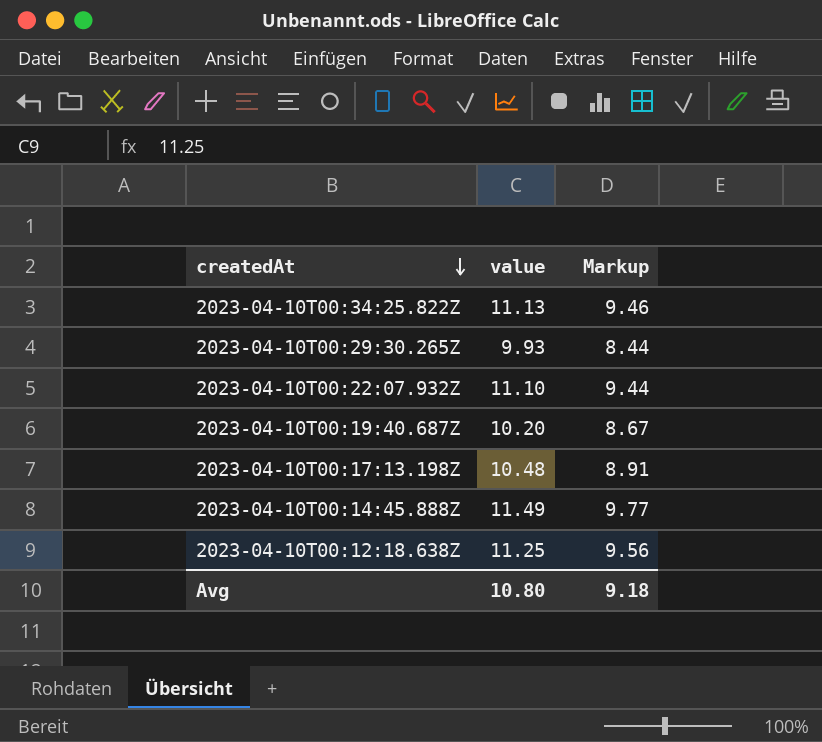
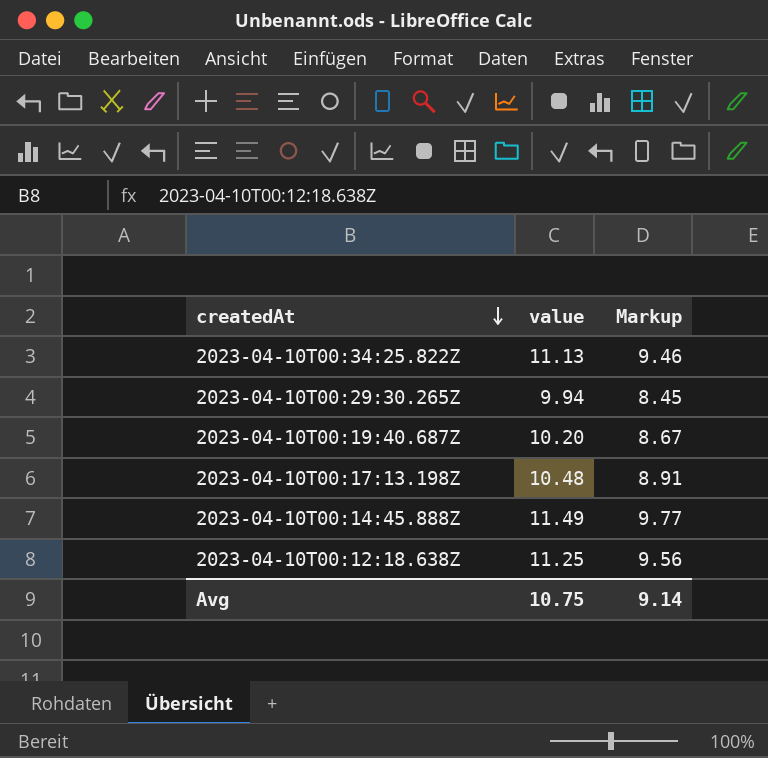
row 2023-04-10T00:22:07.932Z: 11.10 | 9.44 -> none
2023-04-10T00:29:30.265Z | value: 9.93 -> 9.94
2023-04-10T00:29:30.265Z | Markup: 8.44 -> 8.45
Avg | value: 10.80 -> 10.75
Avg | Markup: 9.18 -> 9.14

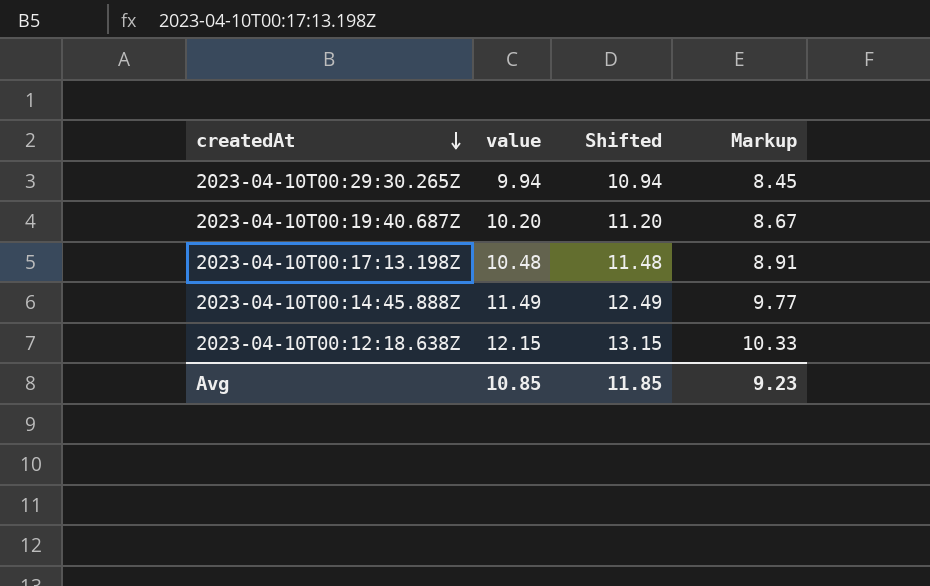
column Shifted | formula: none -> [value] + 1
row 2023-04-10T00:34:25.822Z: 11.13 | 9.46 -> none
2023-04-10T00:12:18.638Z | value: 11.25 -> 12.15
2023-04-10T00:12:18.638Z | Markup: 9.56 -> 10.33
Avg | value: 10.75 -> 10.85
Avg | Markup: 9.14 -> 9.23

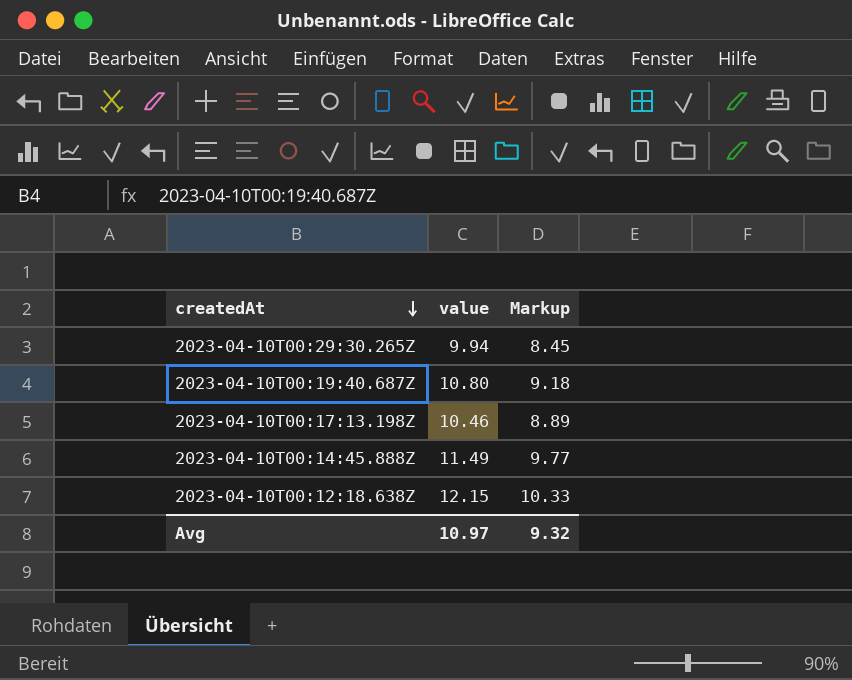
column Shifted | formula: [value] + 1 -> none
2023-04-10T00:19:40.687Z | value: 10.20 -> 10.80
2023-04-10T00:19:40.687Z | Markup: 8.67 -> 9.18
2023-04-10T00:17:13.198Z | value: 10.48 -> 10.46
2023-04-10T00:17:13.198Z | Markup: 8.91 -> 8.89
Avg | value: 10.85 -> 10.97
Avg | Markup: 9.23 -> 9.32

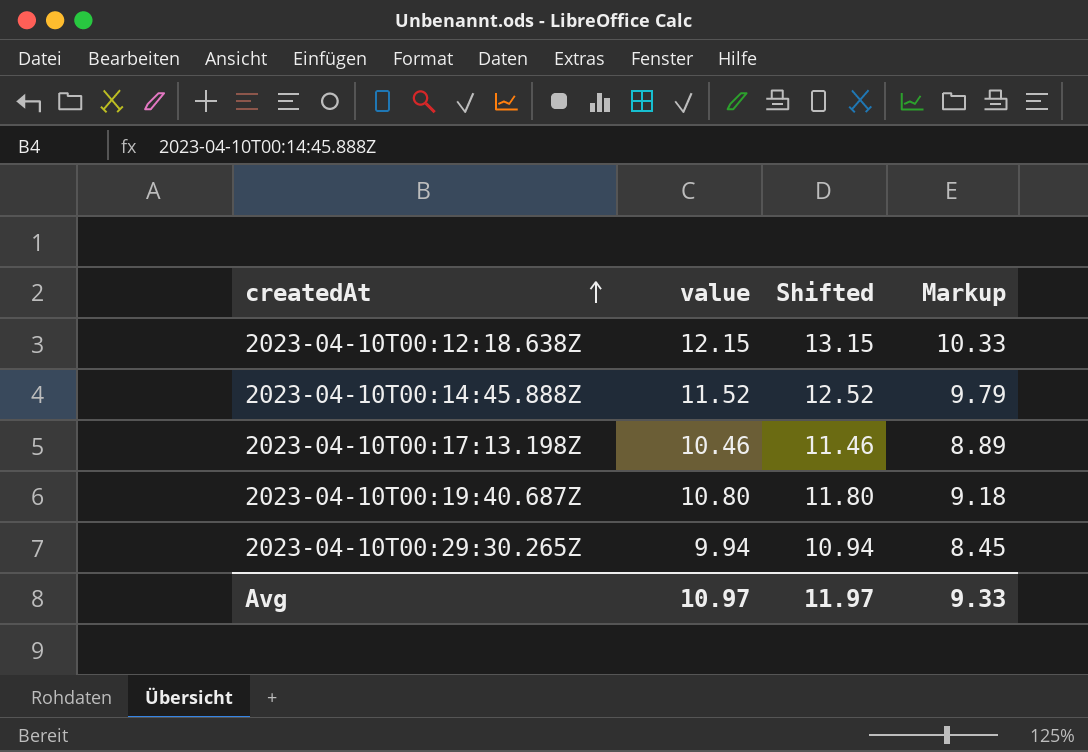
row order: createdAt descending -> createdAt ascending
column Shifted | formula: none -> [value] + 1
2023-04-10T00:14:45.888Z | value: 11.49 -> 11.52
2023-04-10T00:14:45.888Z | Markup: 9.77 -> 9.79
Avg | Markup: 9.32 -> 9.33

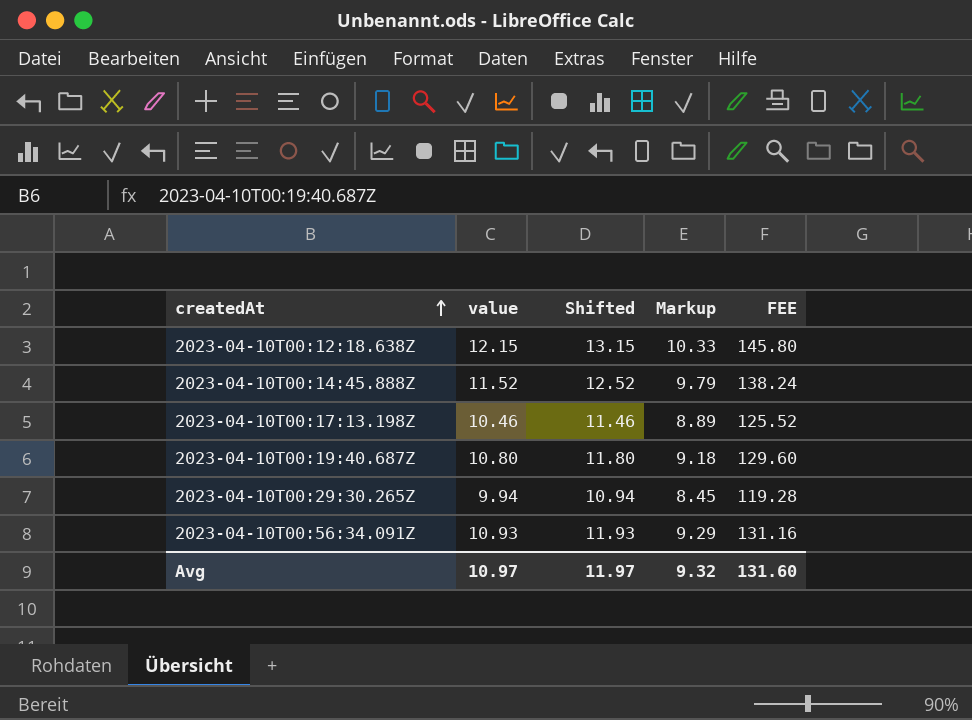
column FEE | formula: none -> [value] * 12
row 2023-04-10T00:56:34.091Z: none -> 10.93 | 11.93 | 9.29 | 131.16
Avg | Markup: 9.33 -> 9.32

